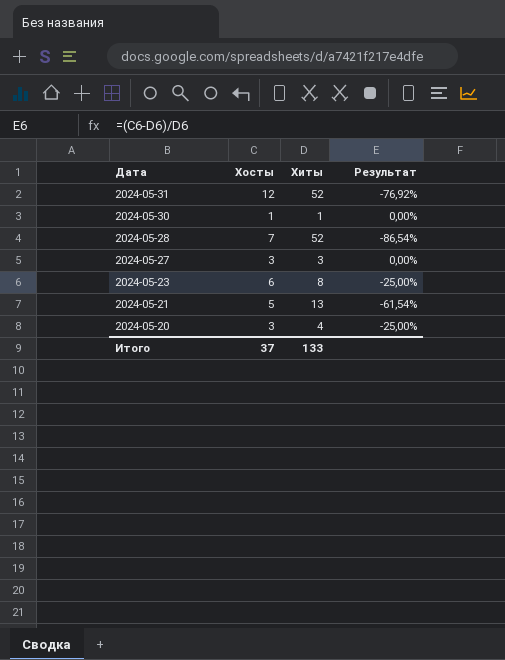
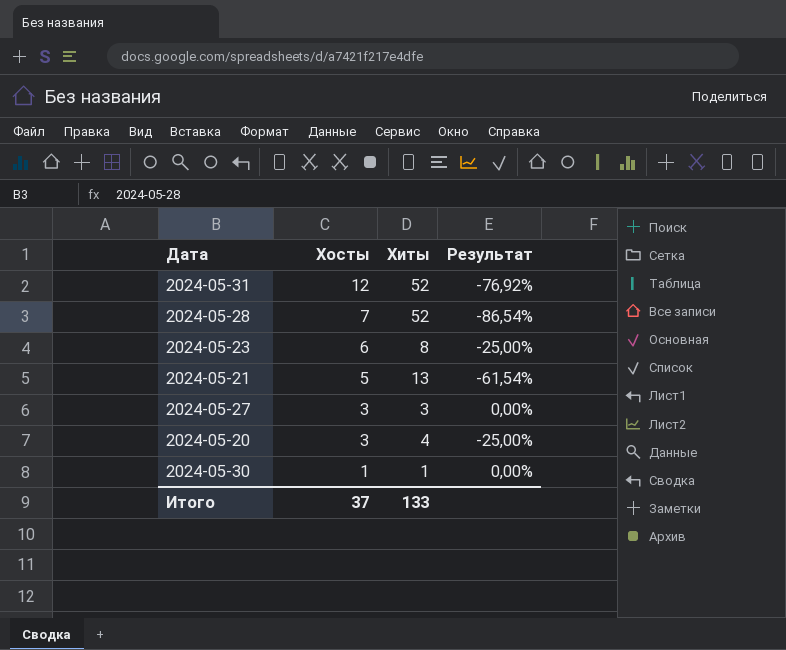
row order: Дата descending -> Хосты descending

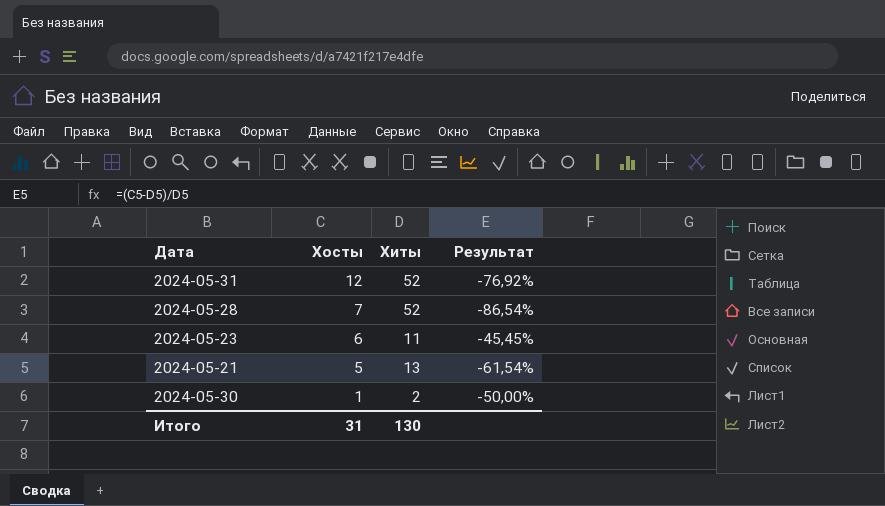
row 2024-05-27: 3 | 3 | 0,00% -> none
row 2024-05-20: 3 | 4 | -25,00% -> none
2024-05-23 | Хиты: 8 -> 11
2024-05-23 | Результат: -25,00% -> -45,45%
2024-05-30 | Хиты: 1 -> 2
2024-05-30 | Результат: 0,00% -> -50,00%
Итого | Хосты: 37 -> 31
Итого | Хиты: 133 -> 130

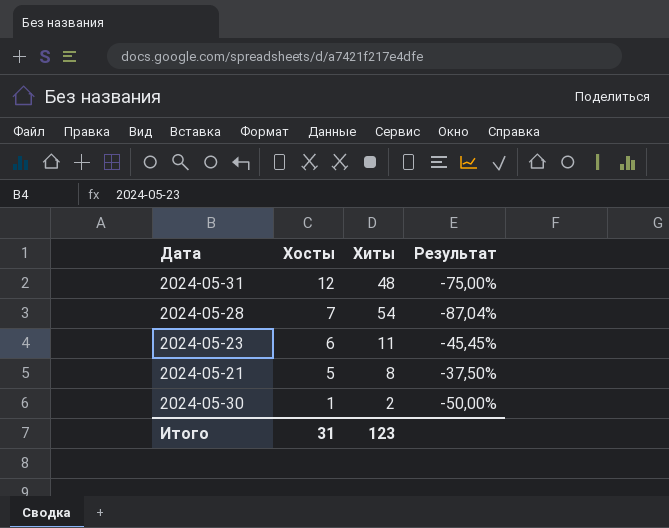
2024-05-31 | Хиты: 52 -> 48
2024-05-31 | Результат: -76,92% -> -75,00%
2024-05-28 | Хиты: 52 -> 54
2024-05-28 | Результат: -86,54% -> -87,04%
2024-05-21 | Хиты: 13 -> 8
2024-05-21 | Результат: -61,54% -> -37,50%
Итого | Хиты: 130 -> 123

